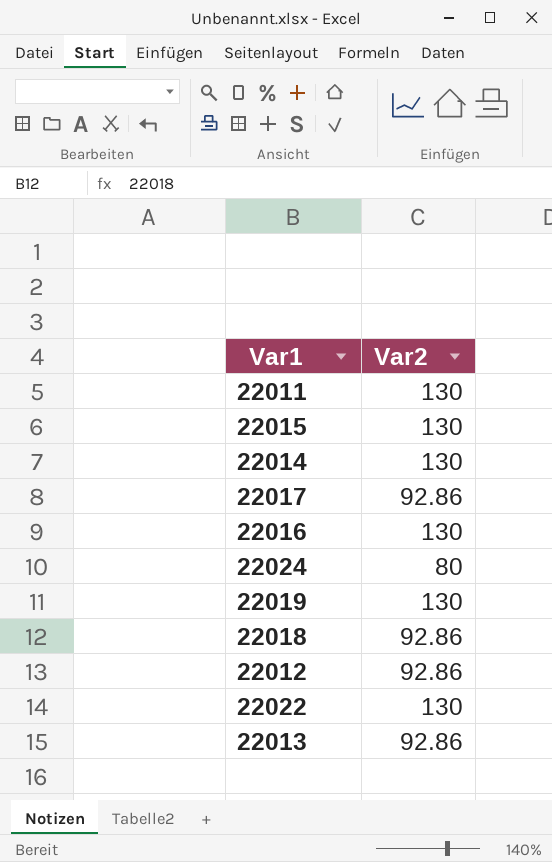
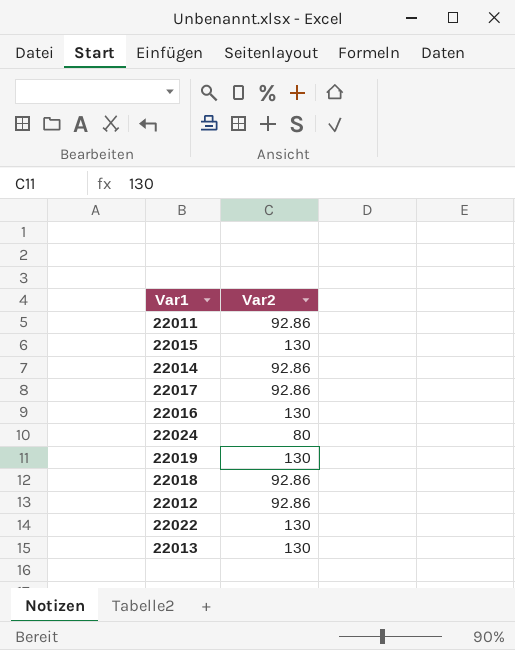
22011 | Var2: 130 -> 92.86
22014 | Var2: 130 -> 92.86
22013 | Var2: 92.86 -> 130

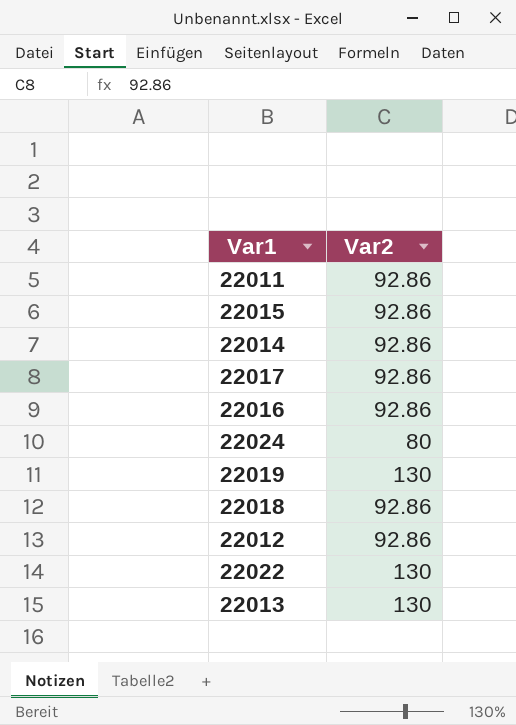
22015 | Var2: 130 -> 92.86
22016 | Var2: 130 -> 92.86

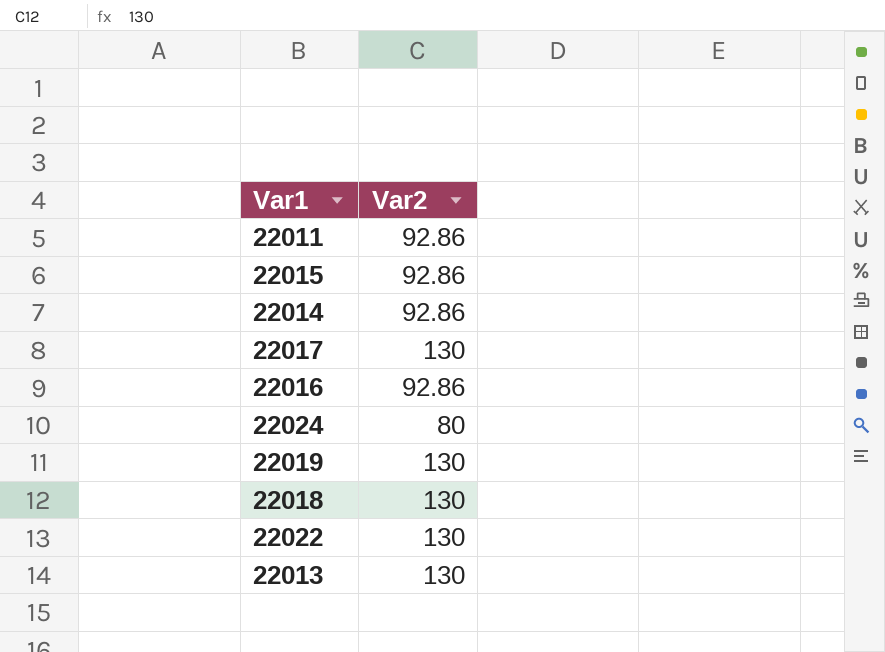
row 22012: 92.86 -> none
22017 | Var2: 92.86 -> 130
22018 | Var2: 92.86 -> 130

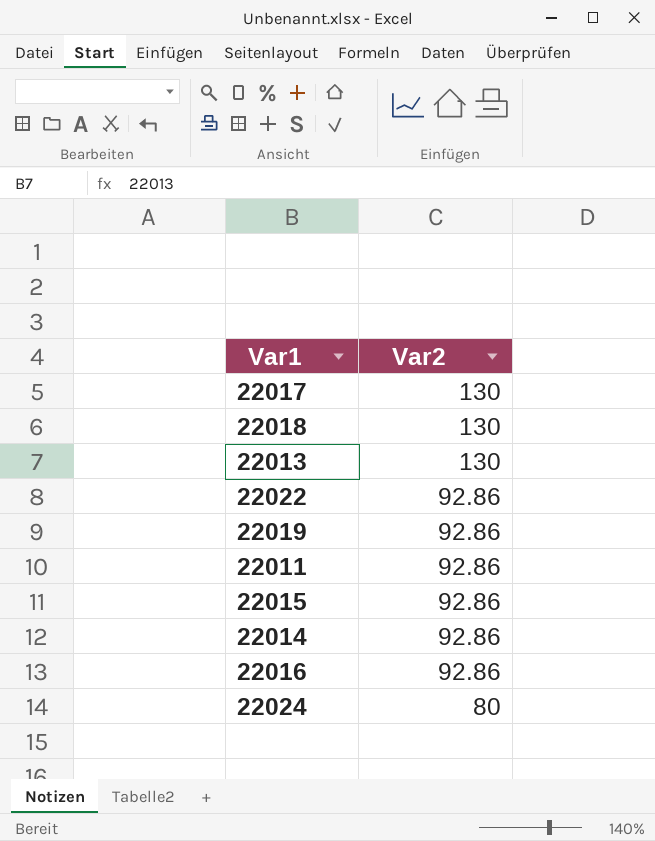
row order: none -> Var2 descending
22022 | Var2: 130 -> 92.86
22019 | Var2: 130 -> 92.86

